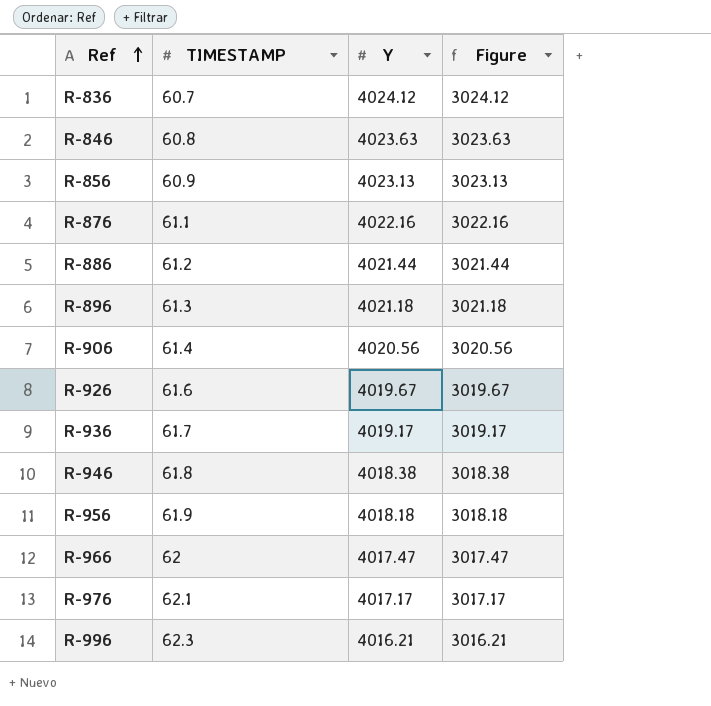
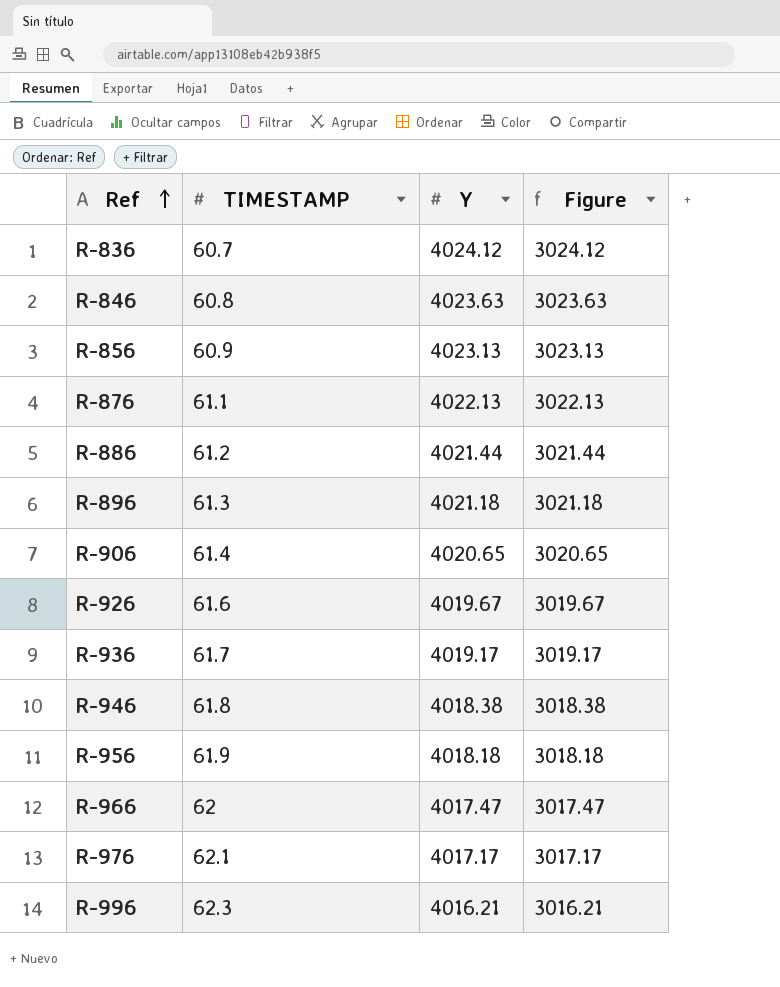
R-876 | Y: 4022.16 -> 4022.13
R-876 | Figure: 3022.16 -> 3022.13
R-906 | Y: 4020.56 -> 4020.65
R-906 | Figure: 3020.56 -> 3020.65

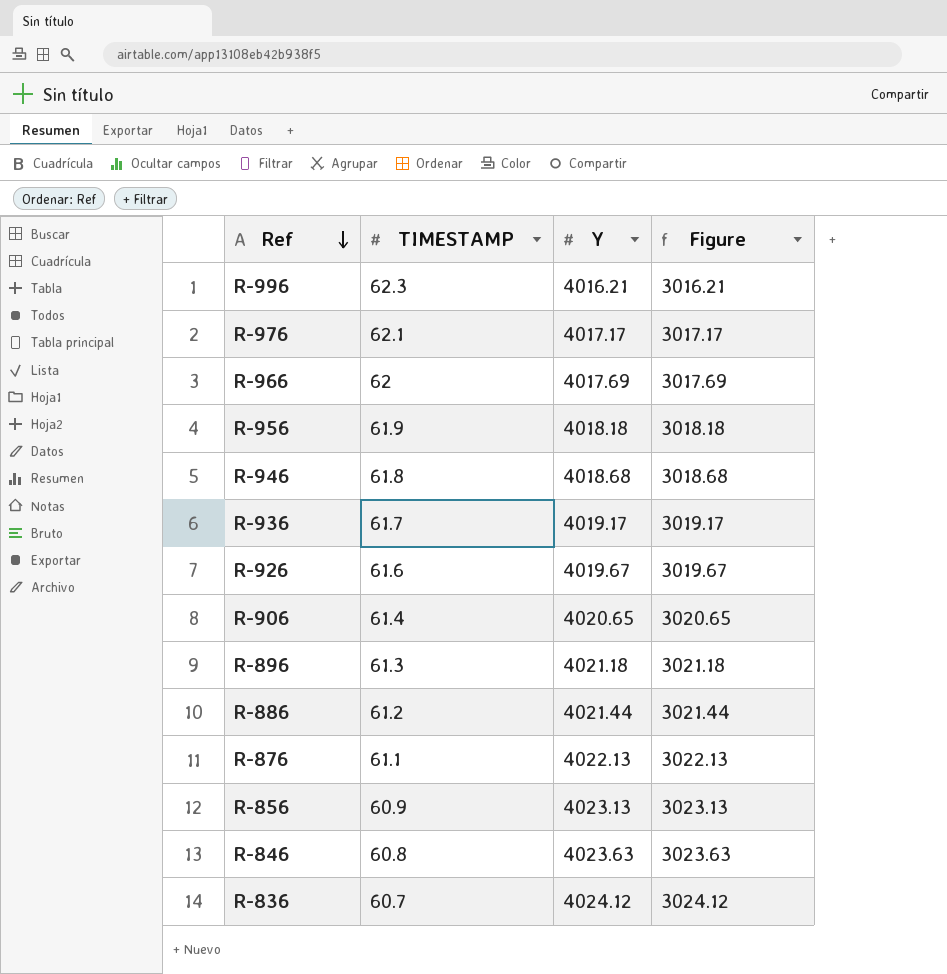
row order: Ref ascending -> Ref descending
R-966 | Y: 4017.47 -> 4017.69
R-966 | Figure: 3017.47 -> 3017.69
R-946 | Y: 4018.38 -> 4018.68
R-946 | Figure: 3018.38 -> 3018.68

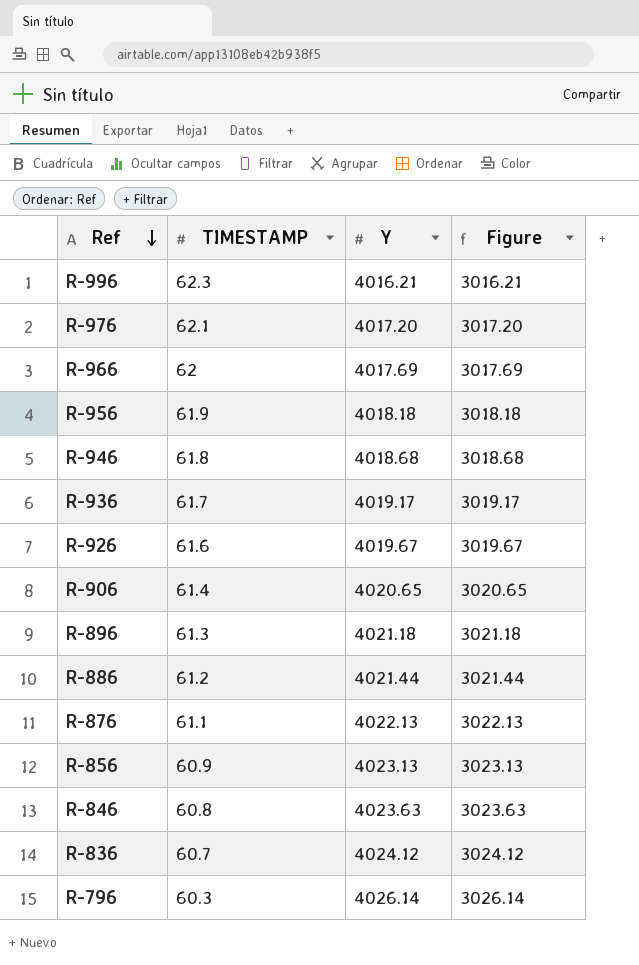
R-976 | Y: 4017.17 -> 4017.20
R-976 | Figure: 3017.17 -> 3017.20
row R-796: none -> 60.3 | 4026.14 | 3026.14

